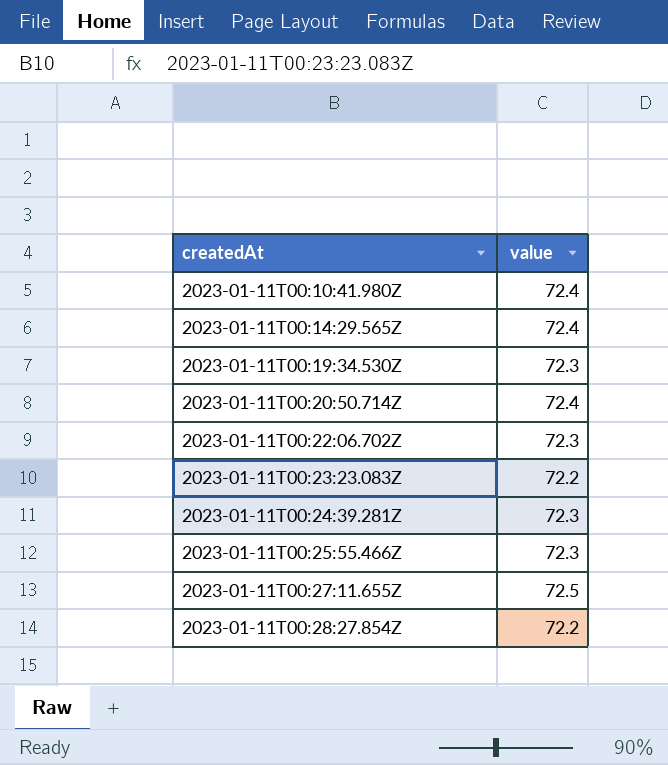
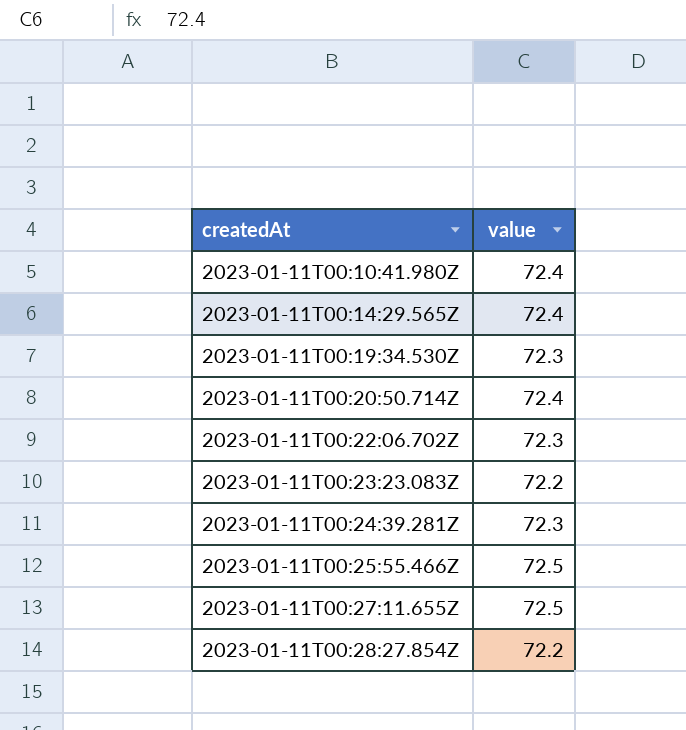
2023-01-11T00:25:55.466Z | value: 72.3 -> 72.5

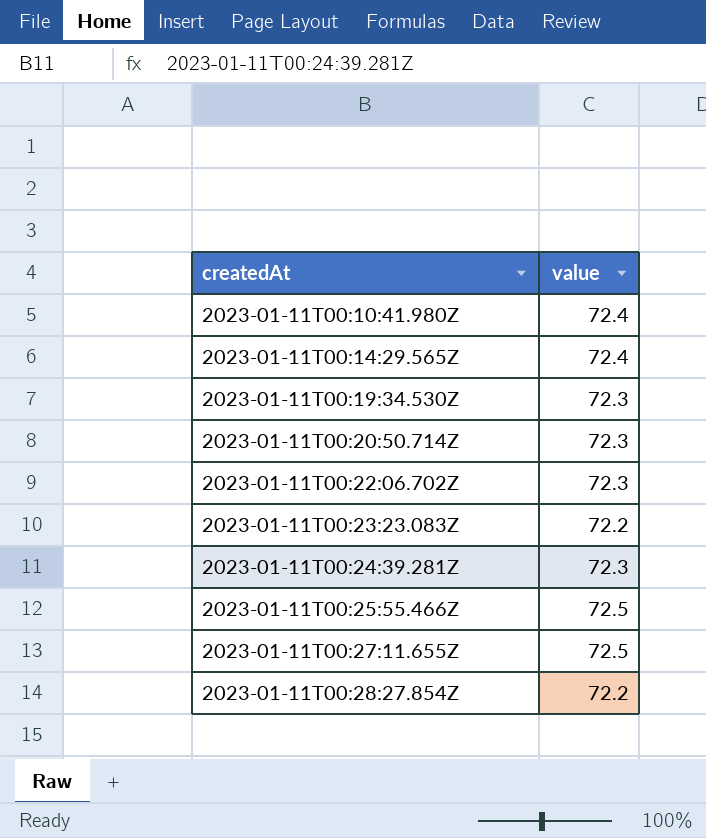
2023-01-11T00:20:50.714Z | value: 72.4 -> 72.3

